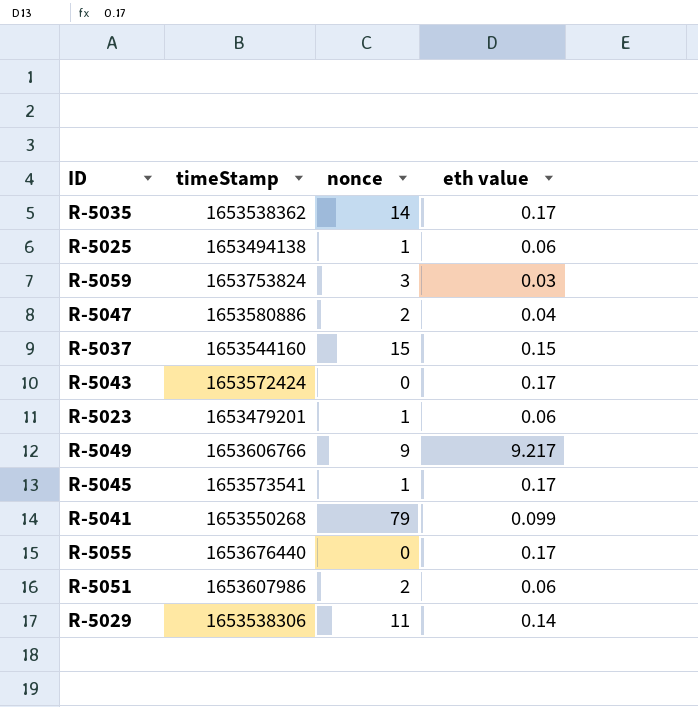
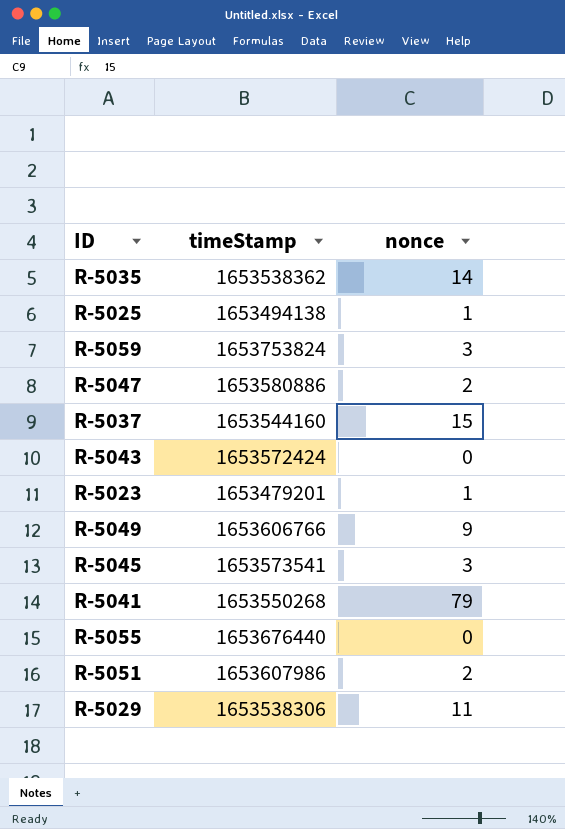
column eth value | position: 4 -> none
R-5045 | nonce: 1 -> 3

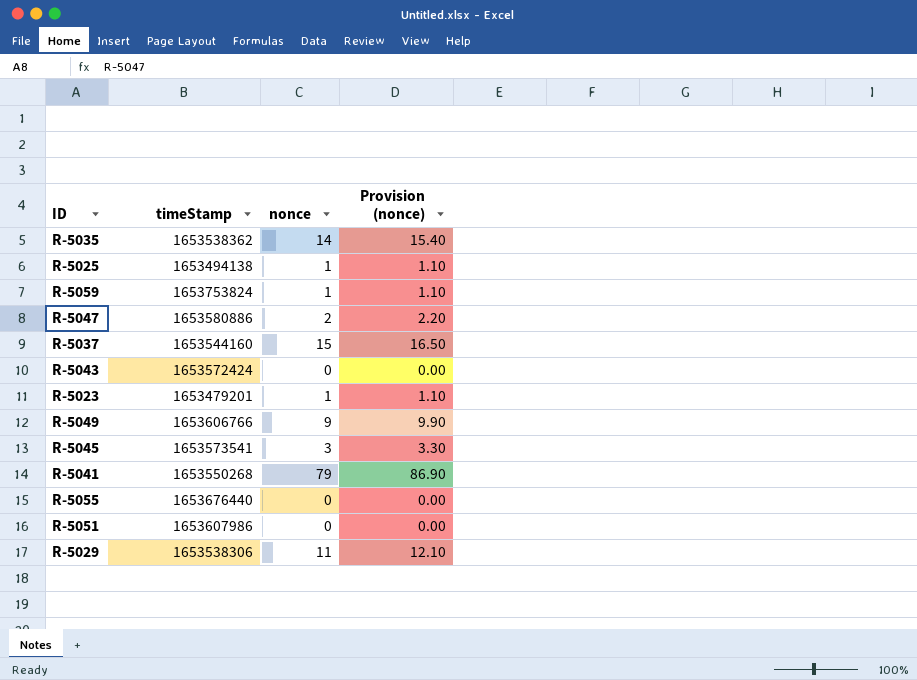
column Provision (nonce) | formula: none -> [nonce] * 1.1
R-5059 | nonce: 3 -> 1
R-5051 | nonce: 2 -> 0

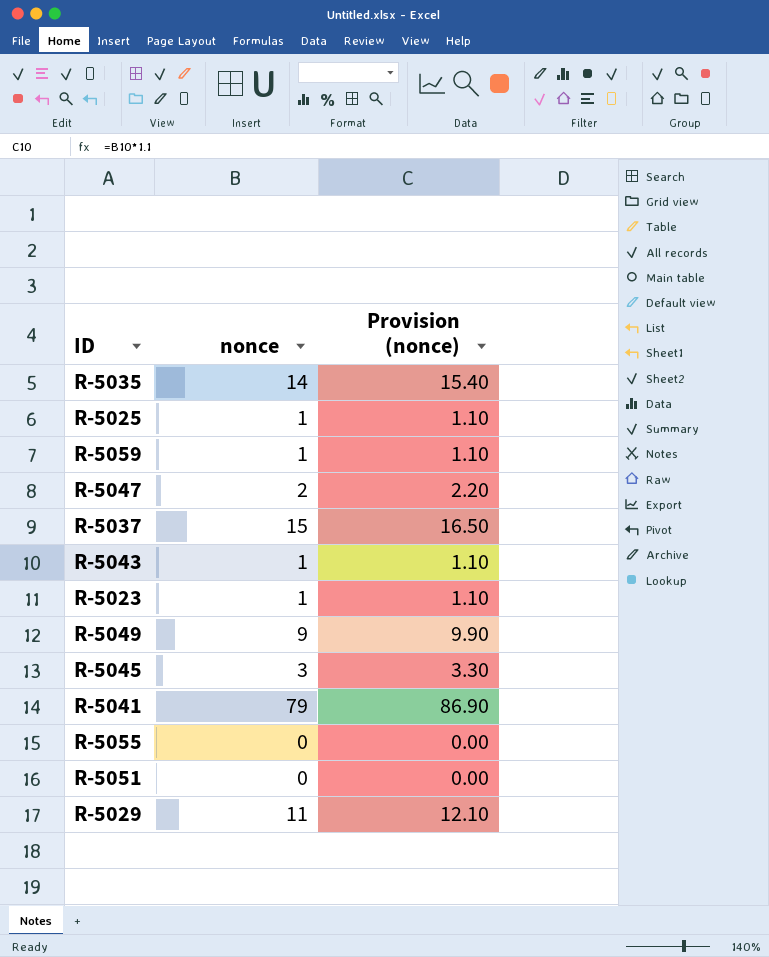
column timeStamp | position: 2 -> none
R-5043 | nonce: 0 -> 1
R-5043 | Provision (nonce): 0.00 -> 1.10

